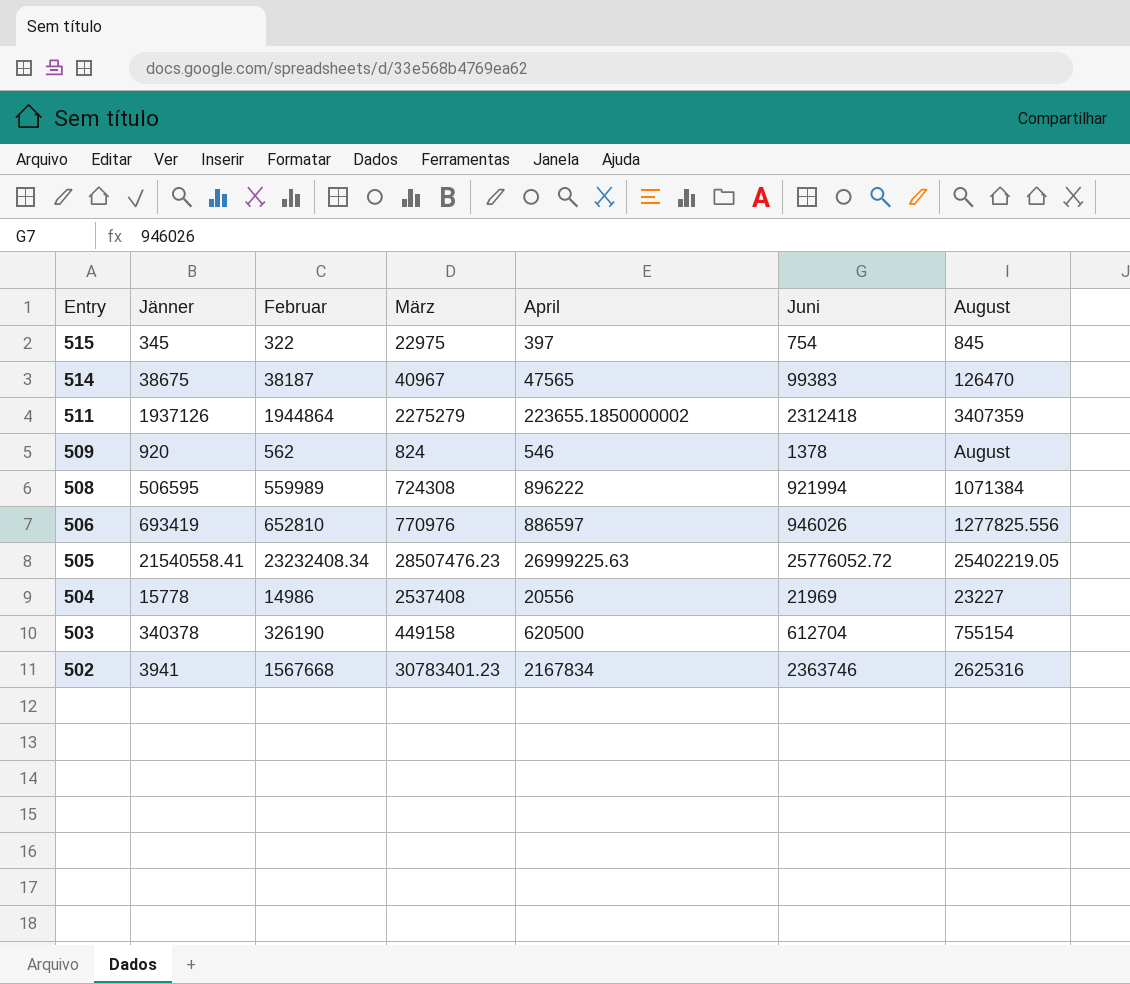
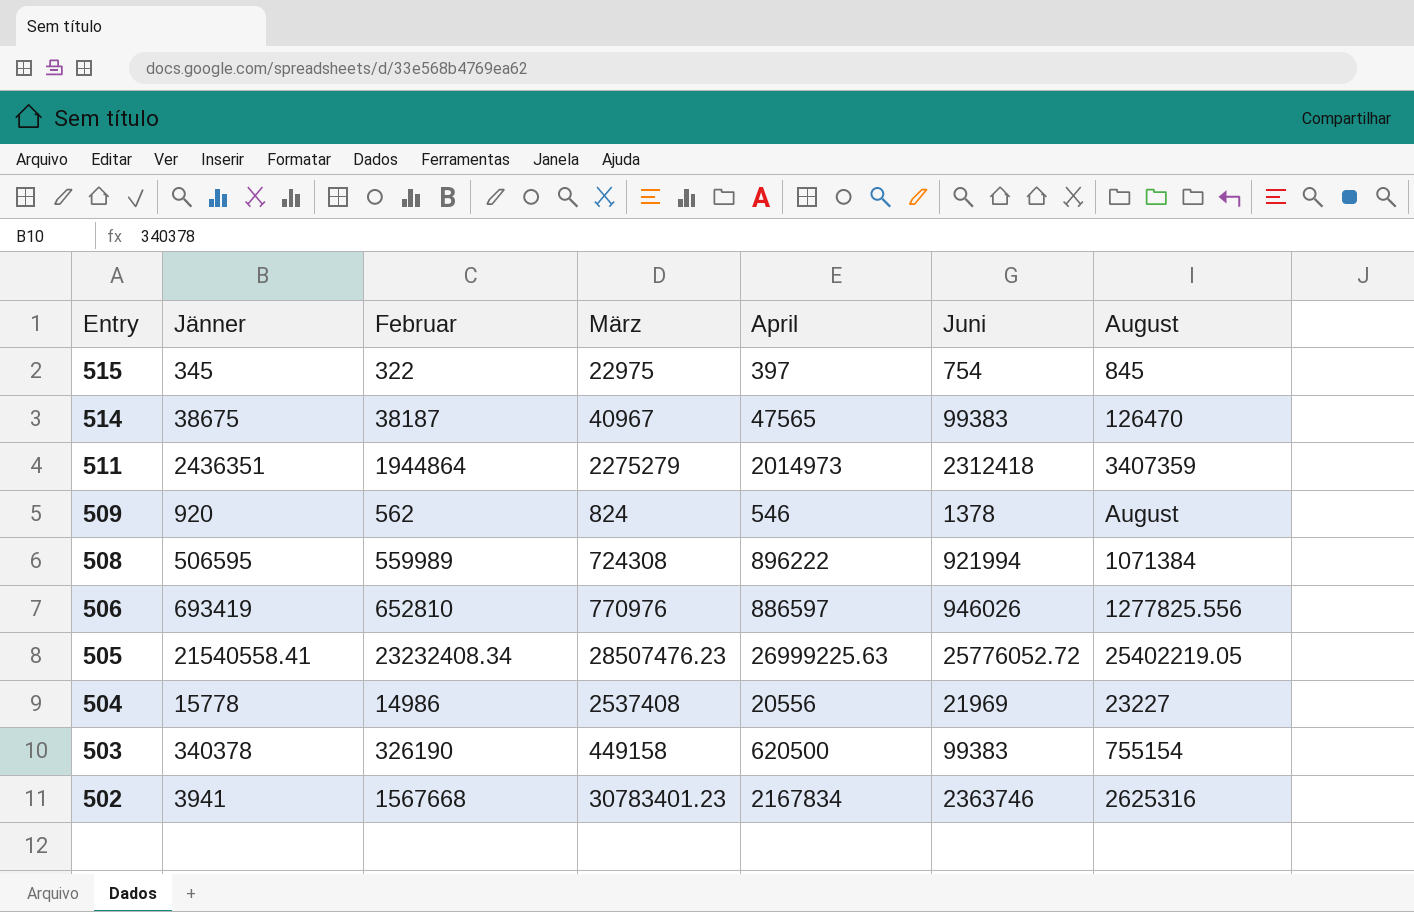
511 | Jänner: 1937126 -> 2436351
511 | April: 223655.1850000002 -> 2014973
503 | Juni: 612704 -> 99383

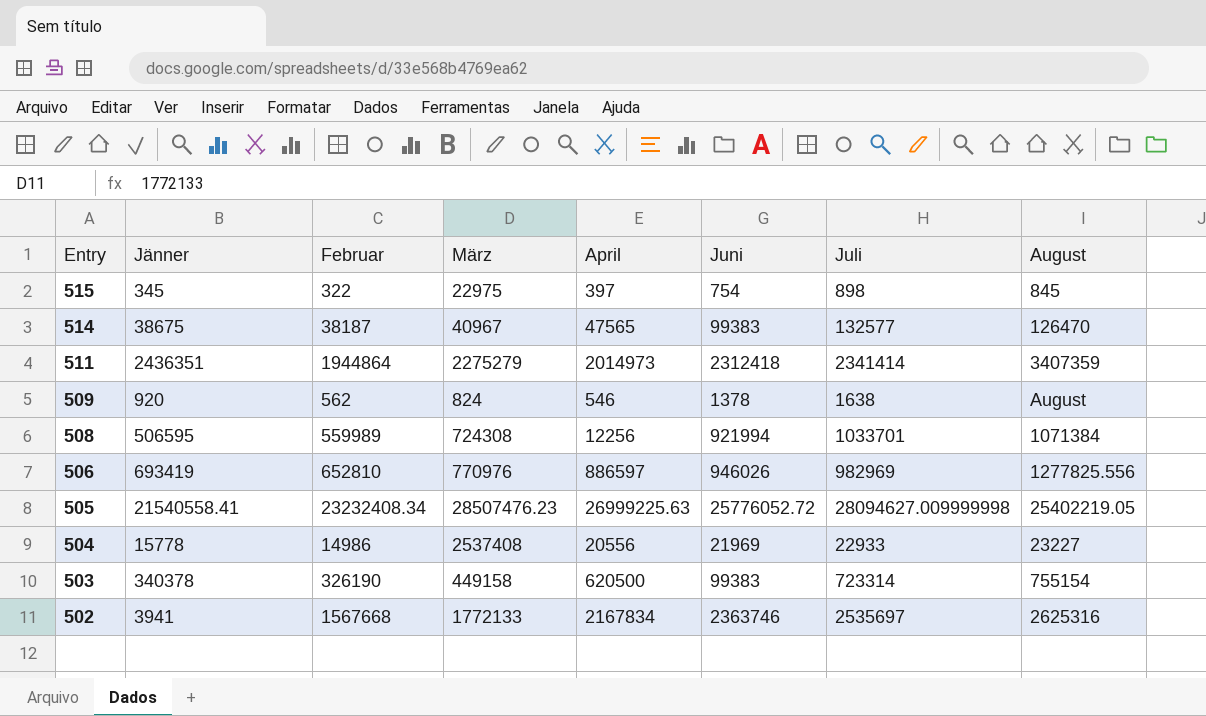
column Juli | position: none -> 7
508 | April: 896222 -> 12256
502 | März: 30783401.23 -> 1772133

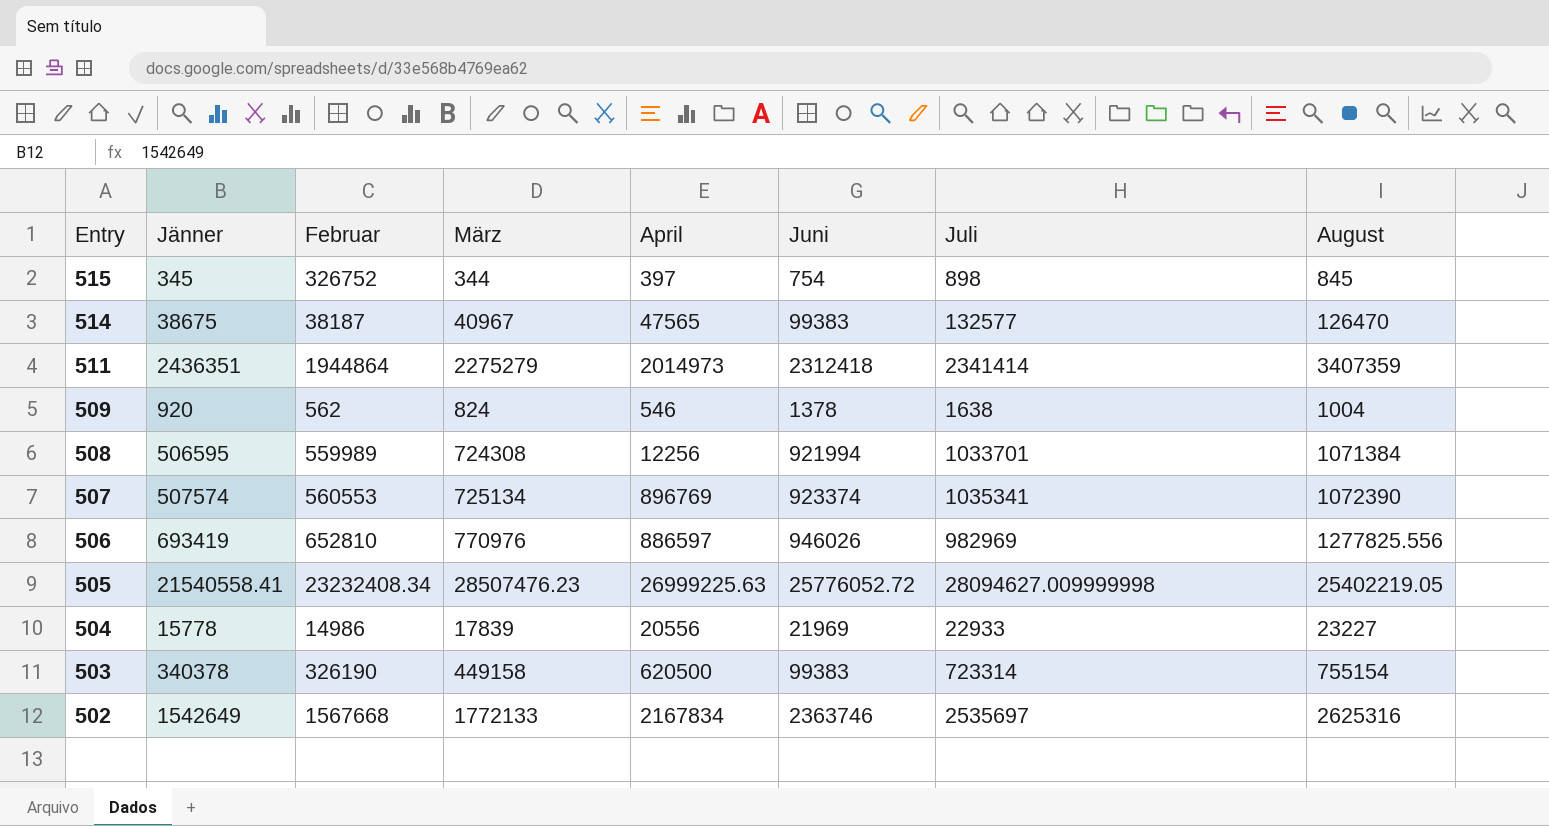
515 | Februar: 322 -> 326752
515 | März: 22975 -> 344
509 | August: August -> 1004
row 507: none -> 507574 | 560553 | 725134 | 896769 | 923374 | 1035341 | 1072390
504 | März: 2537408 -> 17839
502 | Jänner: 3941 -> 1542649

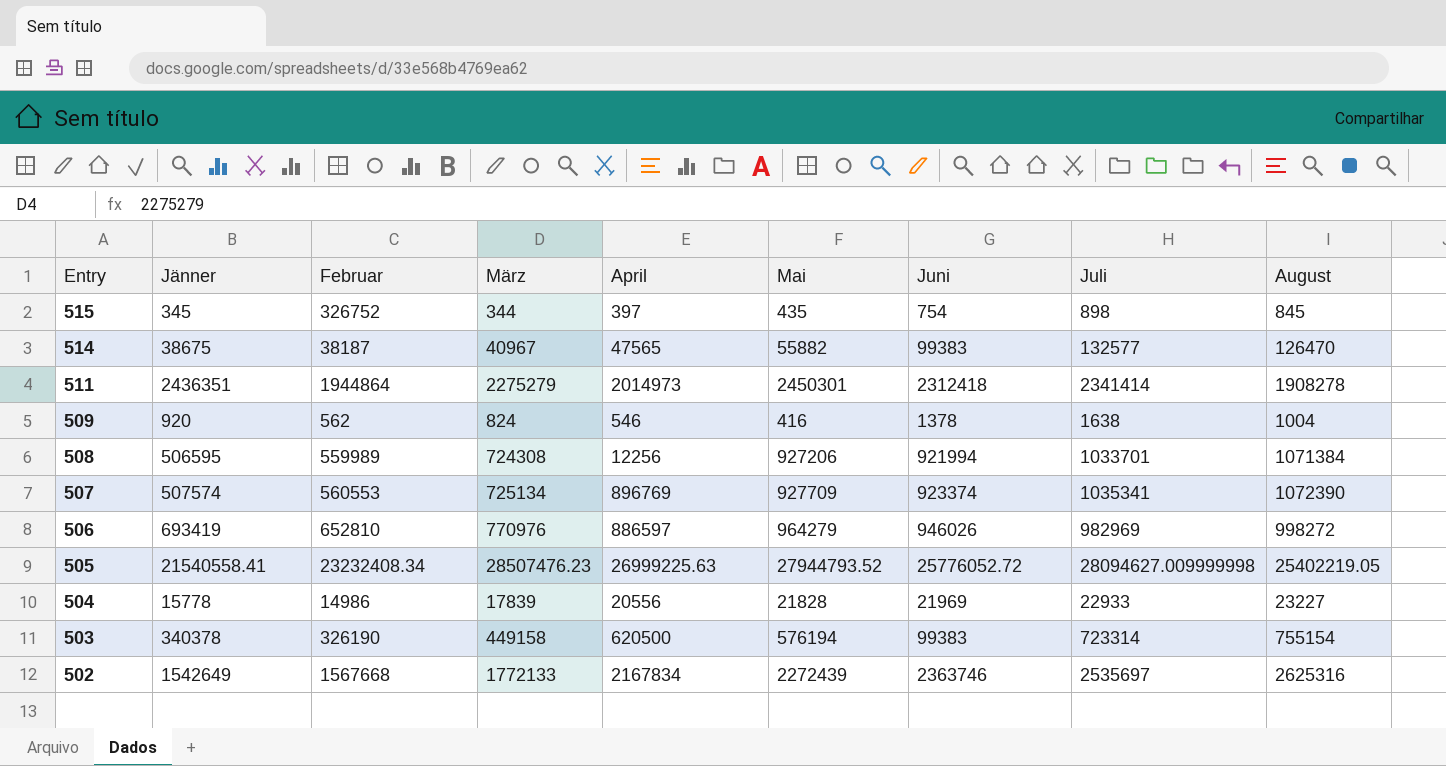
column Mai | position: none -> 6
511 | August: 3407359 -> 1908278
506 | August: 1277825.556 -> 998272

